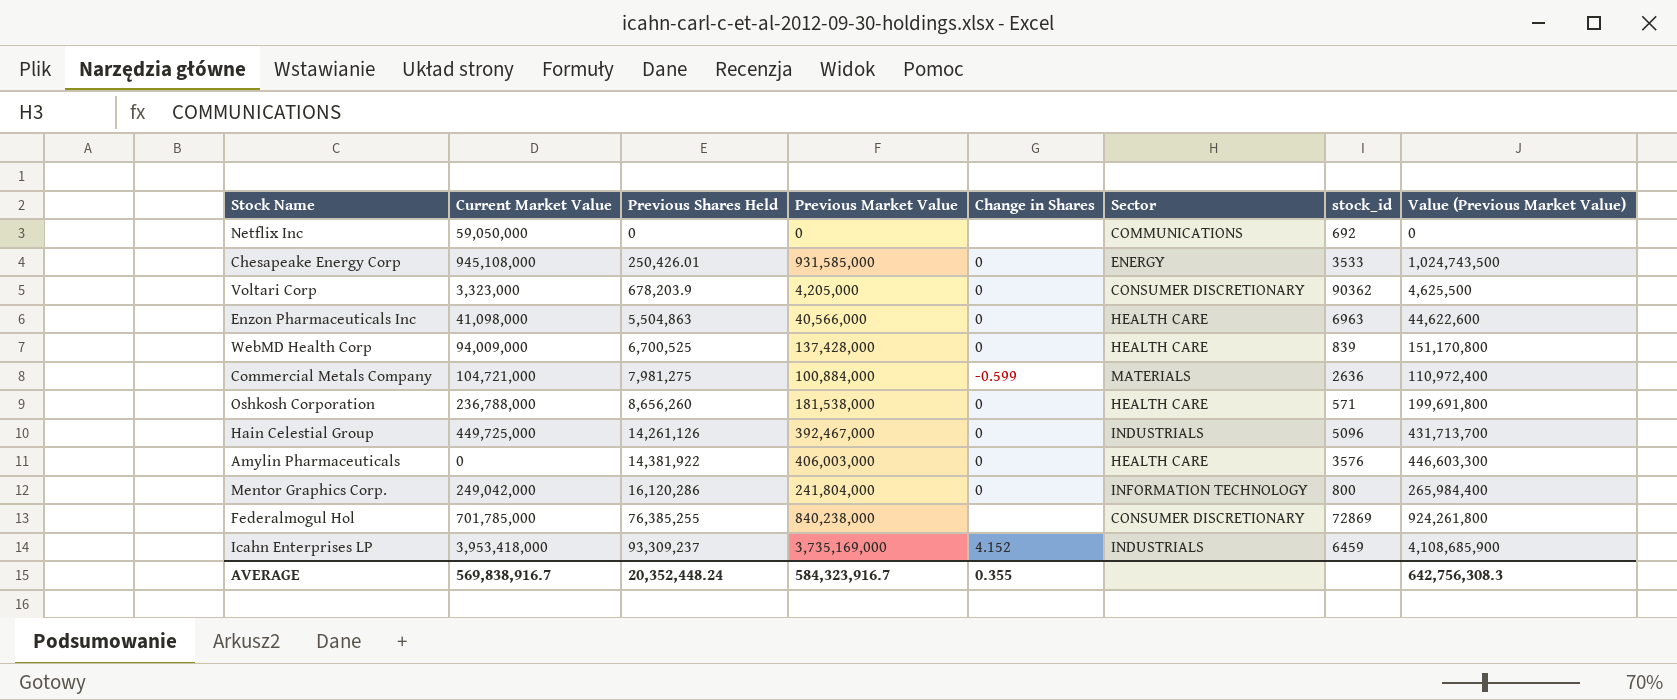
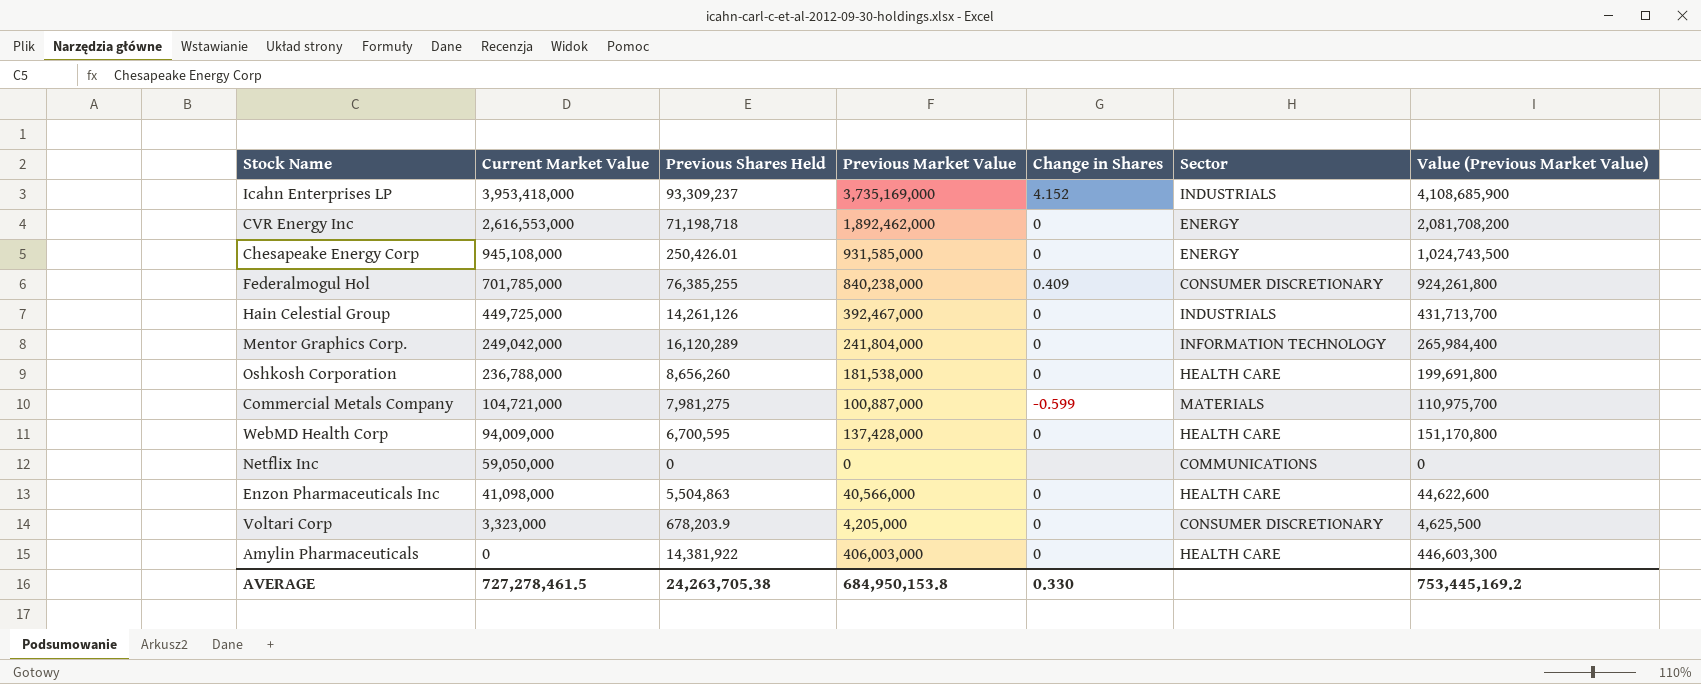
row order: Previous Shares Held ascending -> Current Market Value descending
column stock_id | position: 7 -> none
row CVR Energy Inc: none -> 2,616,553,000 | 71,198,718 | 1,892,462,000 | 0 | ENERGY | 2,081,708,200
Federalmogul Hol | Change in Shares: none -> 0.409
Mentor Graphics Corp. | Previous Shares Held: 16,120,286 -> 16,120,289
Commercial Metals Company | Previous Market Value: 100,884,000 -> 100,887,000
Commercial Metals Company | Value (Previous Market Value): 110,972,400 -> 110,975,700
WebMD Health Corp | Previous Shares Held: 6,700,525 -> 6,700,595
AVERAGE | Current Market Value: 569,838,916.7 -> 727,278,461.5
AVERAGE | Previous Shares Held: 20,352,448.24 -> 24,263,705.38
AVERAGE | Previous Market Value: 584,323,916.7 -> 684,950,153.8
AVERAGE | Change in Shares: 0.355 -> 0.330
AVERAGE | Value (Previous Market Value): 642,756,308.3 -> 753,445,169.2

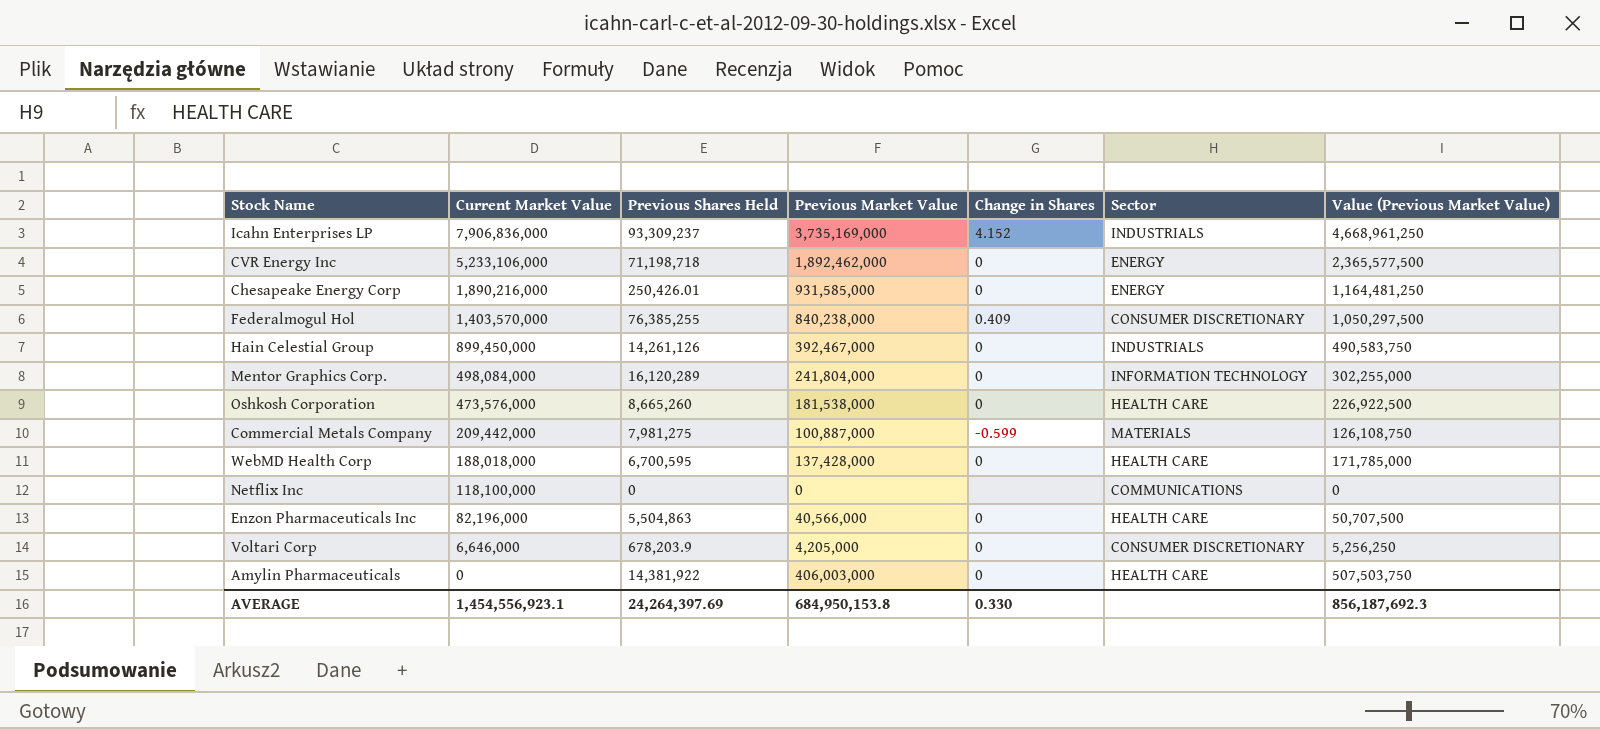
column Value (Previous Market Value) | formula: [Previous Market Value] * 1.1 -> [Previous Market Value] * 1.25
Icahn Enterprises LP | Current Market Value: 3,953,418,000 -> 7,906,836,000
CVR Energy Inc | Current Market Value: 2,616,553,000 -> 5,233,106,000
Chesapeake Energy Corp | Current Market Value: 945,108,000 -> 1,890,216,000
Federalmogul Hol | Current Market Value: 701,785,000 -> 1,403,570,000
Hain Celestial Group | Current Market Value: 449,725,000 -> 899,450,000
Mentor Graphics Corp. | Current Market Value: 249,042,000 -> 498,084,000
Oshkosh Corporation | Current Market Value: 236,788,000 -> 473,576,000
Oshkosh Corporation | Previous Shares Held: 8,656,260 -> 8,665,260
Commercial Metals Company | Current Market Value: 104,721,000 -> 209,442,000
WebMD Health Corp | Current Market Value: 94,009,000 -> 188,018,000
Netflix Inc | Current Market Value: 59,050,000 -> 118,100,000
Enzon Pharmaceuticals Inc | Current Market Value: 41,098,000 -> 82,196,000
Voltari Corp | Current Market Value: 3,323,000 -> 6,646,000
AVERAGE | Current Market Value: 727,278,461.5 -> 1,454,556,923.1
AVERAGE | Previous Shares Held: 24,263,705.38 -> 24,264,397.69
AVERAGE | Value (Previous Market Value): 753,445,169.2 -> 856,187,692.3

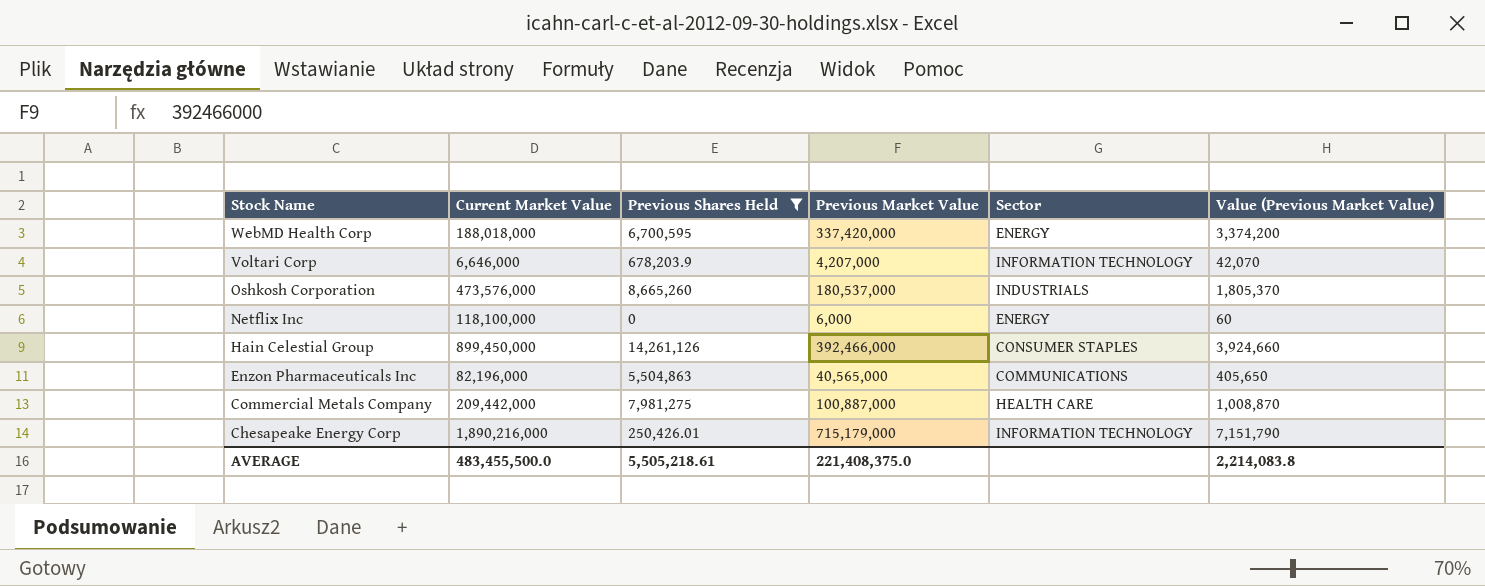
filter: none -> Previous Shares Held <= 14,261,126
row order: Current Market Value descending -> Stock Name descending
column Change in Shares | position: 5 -> none
column Value (Previous Market Value) | formula: [Previous Market Value] * 1.25 -> [Previous Market Value] * 0.01
WebMD Health Corp | Previous Market Value: 137,428,000 -> 337,420,000
WebMD Health Corp | Sector: HEALTH CARE -> ENERGY
Voltari Corp | Previous Market Value: 4,205,000 -> 4,207,000
Voltari Corp | Sector: CONSUMER DISCRETIONARY -> INFORMATION TECHNOLOGY
Oshkosh Corporation | Previous Market Value: 181,538,000 -> 180,537,000
Oshkosh Corporation | Sector: HEALTH CARE -> INDUSTRIALS
Netflix Inc | Previous Market Value: 0 -> 6,000
Netflix Inc | Sector: COMMUNICATIONS -> ENERGY
Hain Celestial Group | Previous Market Value: 392,467,000 -> 392,466,000
Hain Celestial Group | Sector: INDUSTRIALS -> CONSUMER STAPLES
Enzon Pharmaceuticals Inc | Previous Market Value: 40,566,000 -> 40,565,000
Enzon Pharmaceuticals Inc | Sector: HEALTH CARE -> COMMUNICATIONS
Commercial Metals Company | Sector: MATERIALS -> HEALTH CARE
Chesapeake Energy Corp | Previous Market Value: 931,585,000 -> 715,179,000
Chesapeake Energy Corp | Sector: ENERGY -> INFORMATION TECHNOLOGY
AVERAGE | Current Market Value: 1,454,556,923.1 -> 483,455,500.0
AVERAGE | Previous Shares Held: 24,264,397.69 -> 5,505,218.61
AVERAGE | Previous Market Value: 684,950,153.8 -> 221,408,375.0
AVERAGE | Value (Previous Market Value): 856,187,692.3 -> 2,214,083.8

